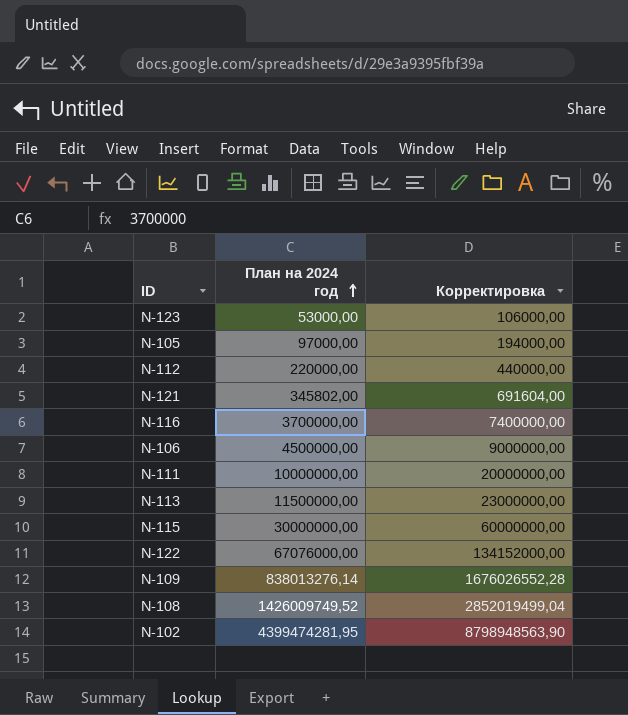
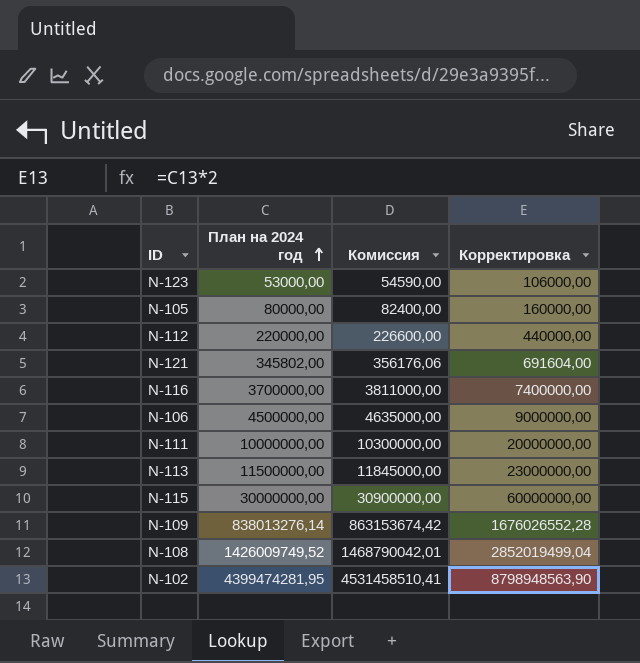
column Комиссия | formula: none -> [План на 2024 год] * 1,03
row N-122: 67076000,00 | 134152000,00 -> none
N-105 | План на 2024 год: 97000,00 -> 80000,00
N-105 | Корректировка: 194000,00 -> 160000,00

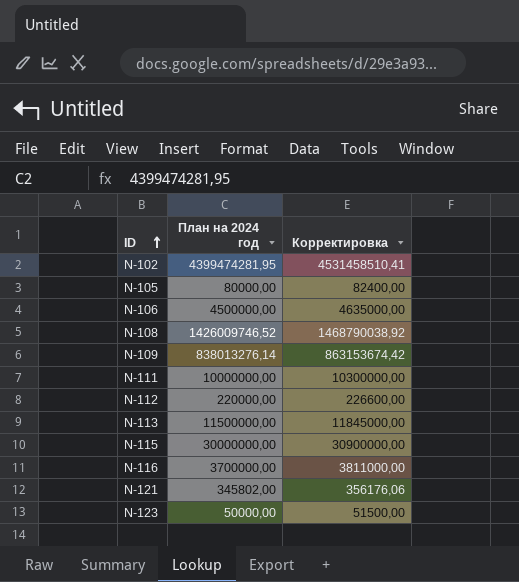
row order: План на 2024 год ascending -> ID ascending
column Комиссия | formula: [План на 2024 год] * 1,03 -> none
column Корректировка | formula: [План на 2024 год] * 2 -> [План на 2024 год] * 1,03
N-108 | План на 2024 год: 1426009749,52 -> 1426009746,52
N-123 | План на 2024 год: 53000,00 -> 50000,00

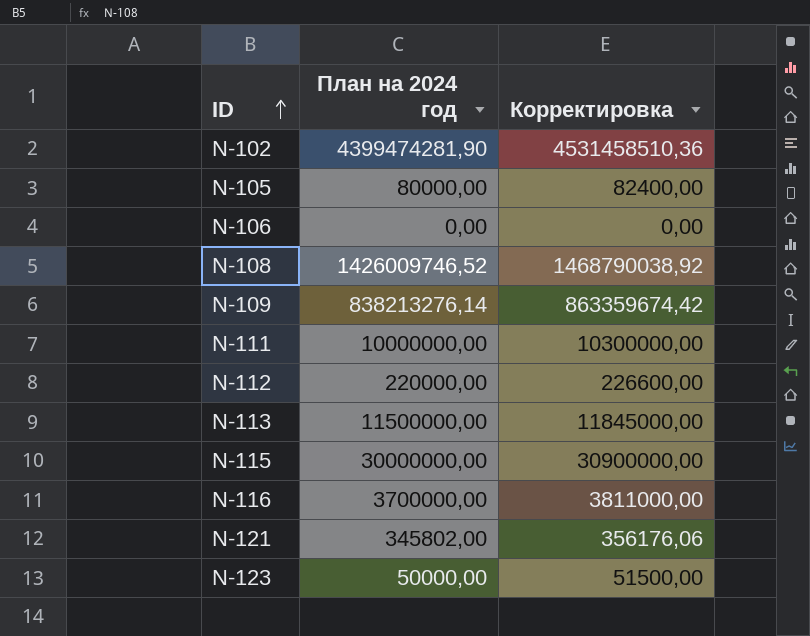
N-102 | План на 2024 год: 4399474281,95 -> 4399474281,90
N-102 | Корректировка: 4531458510,41 -> 4531458510,36
N-106 | План на 2024 год: 4500000,00 -> 0,00
N-106 | Корректировка: 4635000,00 -> 0,00
N-109 | План на 2024 год: 838013276,14 -> 838213276,14
N-109 | Корректировка: 863153674,42 -> 863359674,42

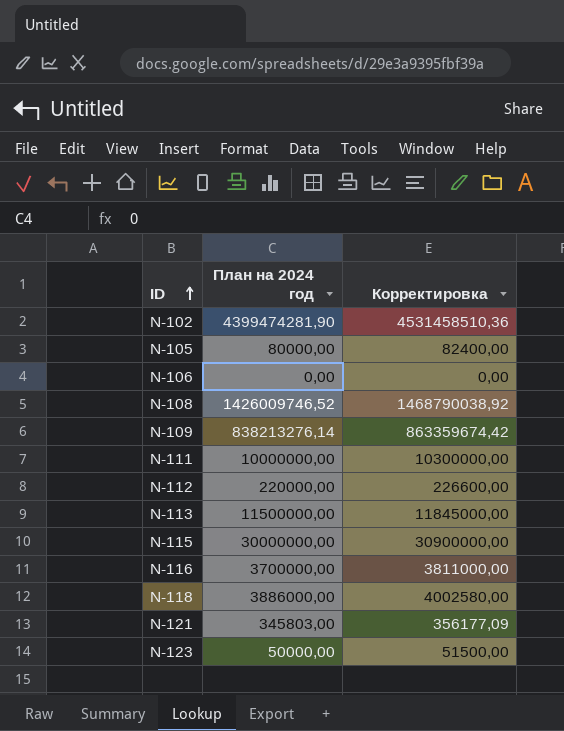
row N-118: none -> 3886000,00 | 4002580,00
N-121 | План на 2024 год: 345802,00 -> 345803,00
N-121 | Корректировка: 356176,06 -> 356177,09

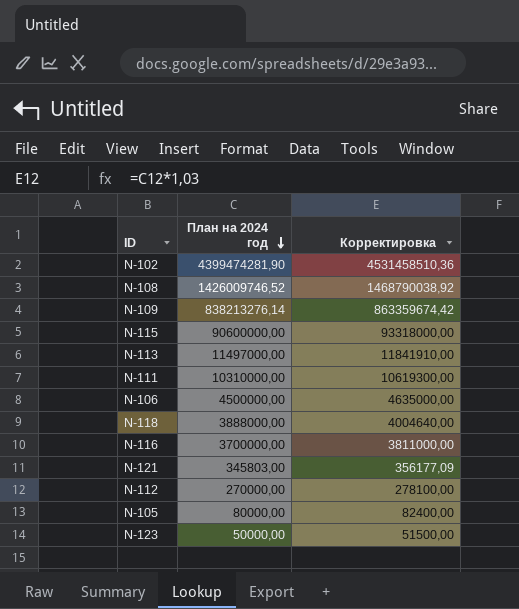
row order: ID ascending -> План на 2024 год descending
N-115 | План на 2024 год: 30000000,00 -> 90600000,00
N-115 | Корректировка: 30900000,00 -> 93318000,00
N-113 | План на 2024 год: 11500000,00 -> 11497000,00
N-113 | Корректировка: 11845000,00 -> 11841910,00
N-111 | План на 2024 год: 10000000,00 -> 10310000,00
N-111 | Корректировка: 10300000,00 -> 10619300,00
N-106 | План на 2024 год: 0,00 -> 4500000,00
N-106 | Корректировка: 0,00 -> 4635000,00
N-118 | План на 2024 год: 3886000,00 -> 3888000,00
N-118 | Корректировка: 4002580,00 -> 4004640,00
N-112 | План на 2024 год: 220000,00 -> 270000,00
N-112 | Корректировка: 226600,00 -> 278100,00

